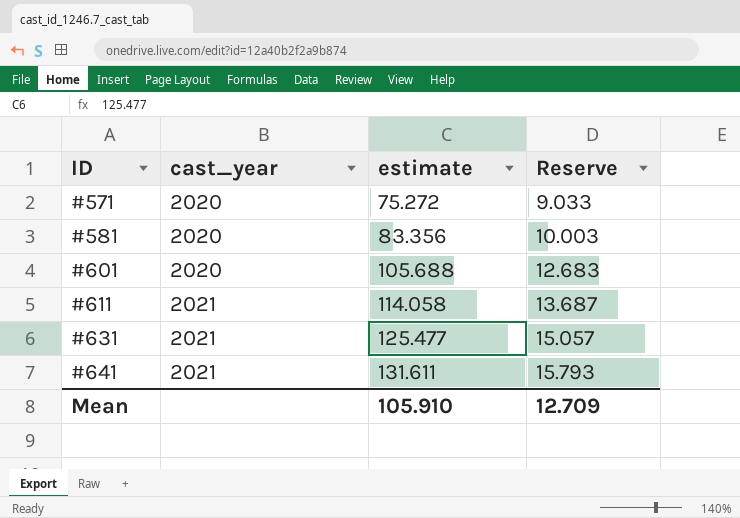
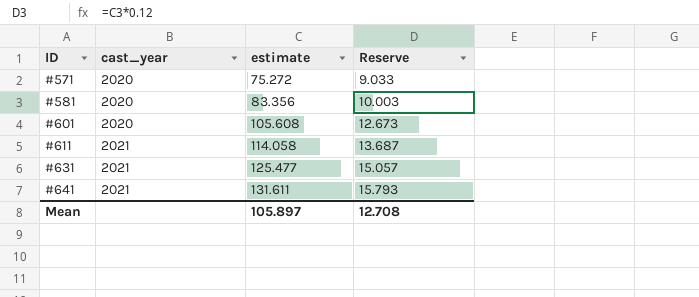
#601 | estimate: 105.688 -> 105.608
#601 | Reserve: 12.683 -> 12.673
Mean | estimate: 105.910 -> 105.897
Mean | Reserve: 12.709 -> 12.708

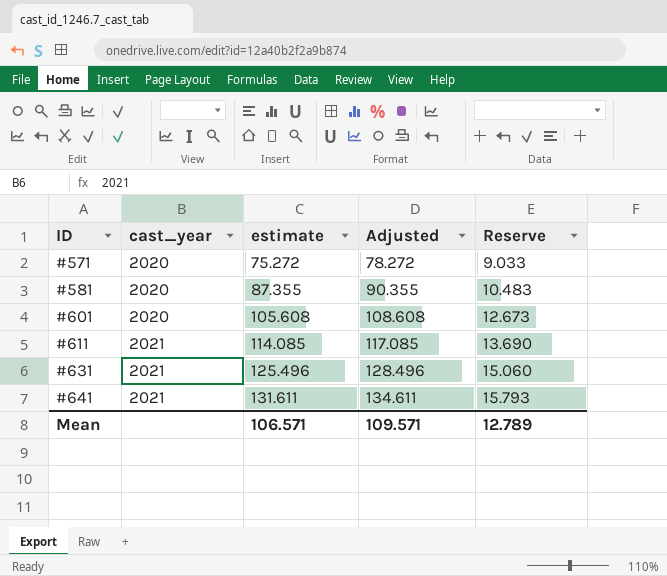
column Adjusted | formula: none -> [estimate] + 3
#581 | estimate: 83.356 -> 87.355
#581 | Reserve: 10.003 -> 10.483
#611 | estimate: 114.058 -> 114.085
#611 | Reserve: 13.687 -> 13.690
#631 | estimate: 125.477 -> 125.496
#631 | Reserve: 15.057 -> 15.060
Mean | estimate: 105.897 -> 106.571
Mean | Reserve: 12.708 -> 12.789

